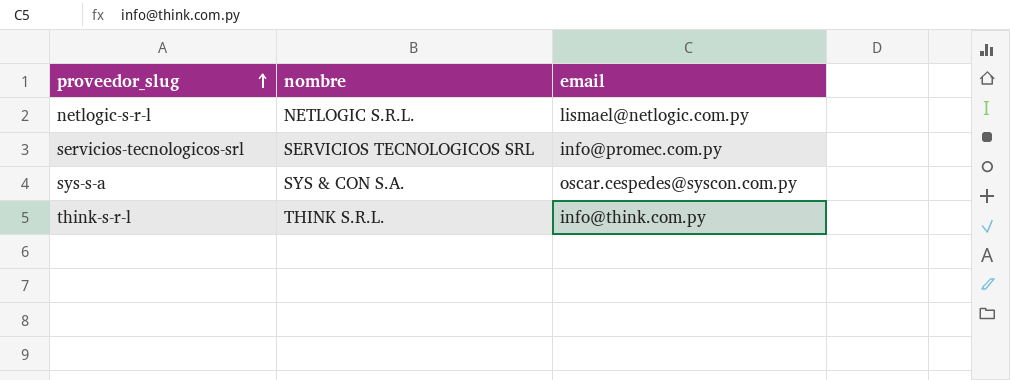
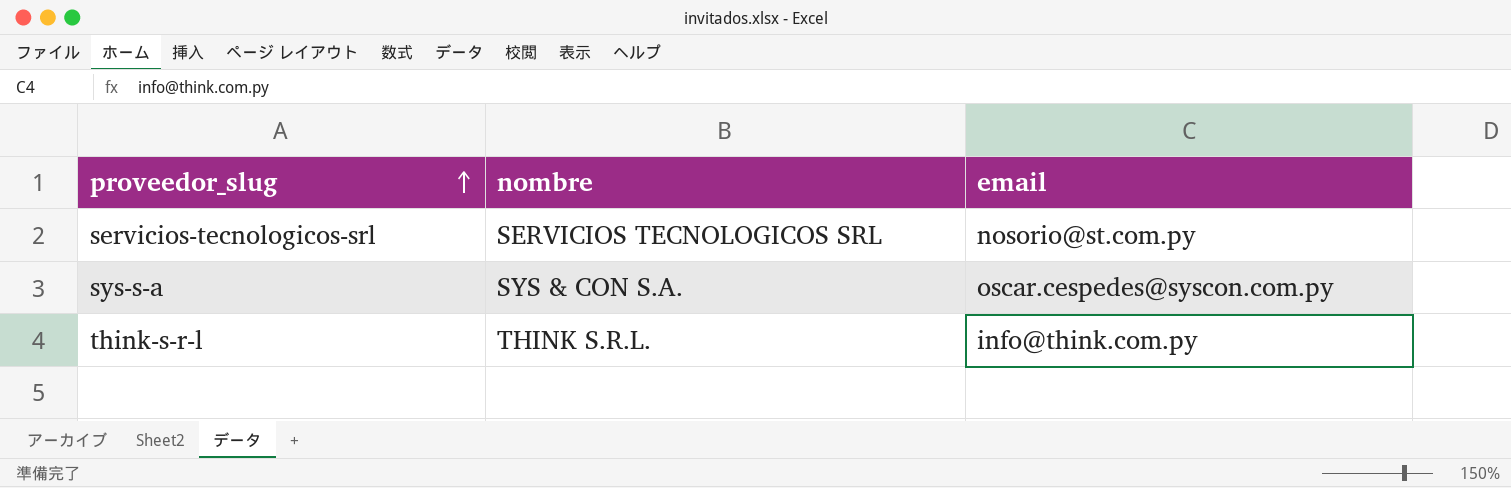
row netlogic-s-r-l: NETLOGIC S.R.L. | lismael@netlogic.com.py -> none
servicios-tecnologicos-srl | email: info@promec.com.py -> nosorio@st.com.py

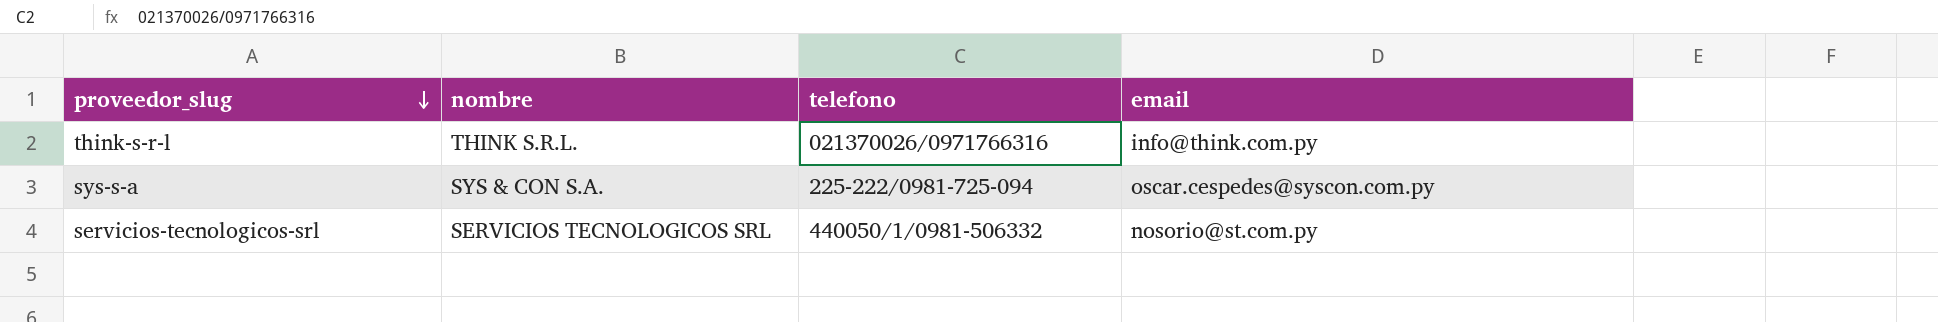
row order: proveedor_slug ascending -> proveedor_slug descending
column telefono | position: none -> 3

